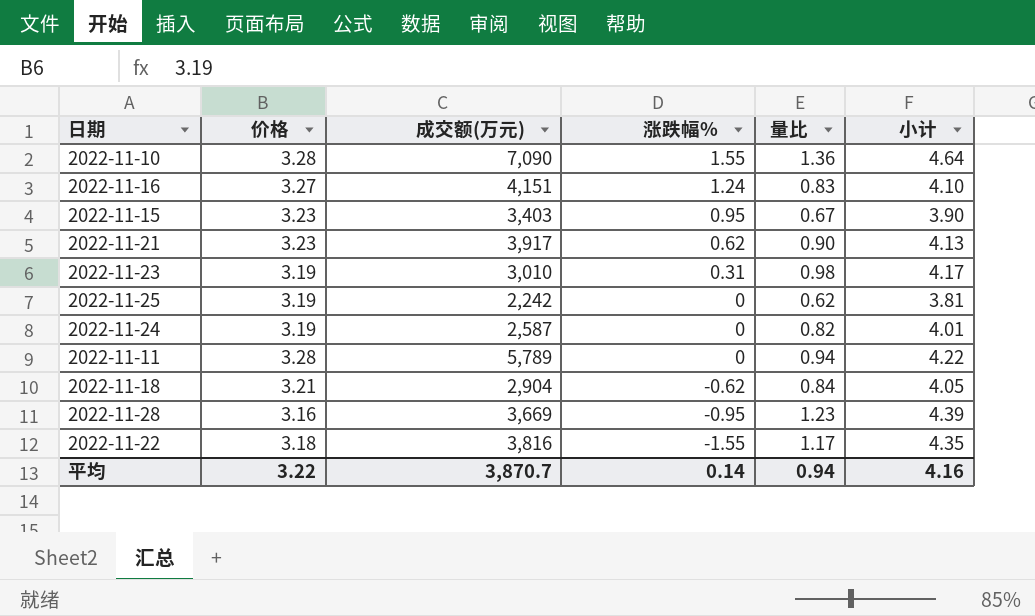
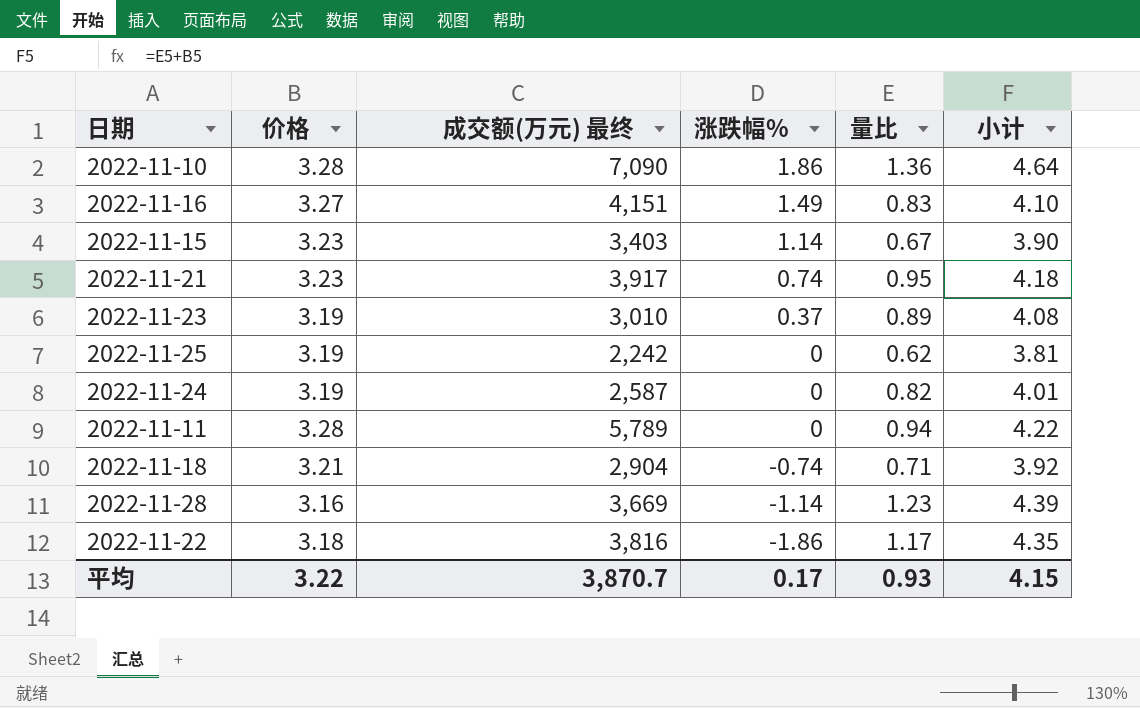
column name: 成交额(万元) -> 成交额(万元) 最终
2022-11-10 | 涨跌幅%: 1.55 -> 1.86
2022-11-16 | 涨跌幅%: 1.24 -> 1.49
2022-11-15 | 涨跌幅%: 0.95 -> 1.14
2022-11-21 | 涨跌幅%: 0.62 -> 0.74
2022-11-21 | 量比: 0.90 -> 0.95
2022-11-21 | 小计: 4.13 -> 4.18
2022-11-23 | 涨跌幅%: 0.31 -> 0.37
2022-11-23 | 量比: 0.98 -> 0.89
2022-11-23 | 小计: 4.17 -> 4.08
2022-11-18 | 涨跌幅%: -0.62 -> -0.74
2022-11-18 | 量比: 0.84 -> 0.71
2022-11-18 | 小计: 4.05 -> 3.92
2022-11-28 | 涨跌幅%: -0.95 -> -1.14
2022-11-22 | 涨跌幅%: -1.55 -> -1.86
平均 | 涨跌幅%: 0.14 -> 0.17
平均 | 量比: 0.94 -> 0.93
平均 | 小计: 4.16 -> 4.15

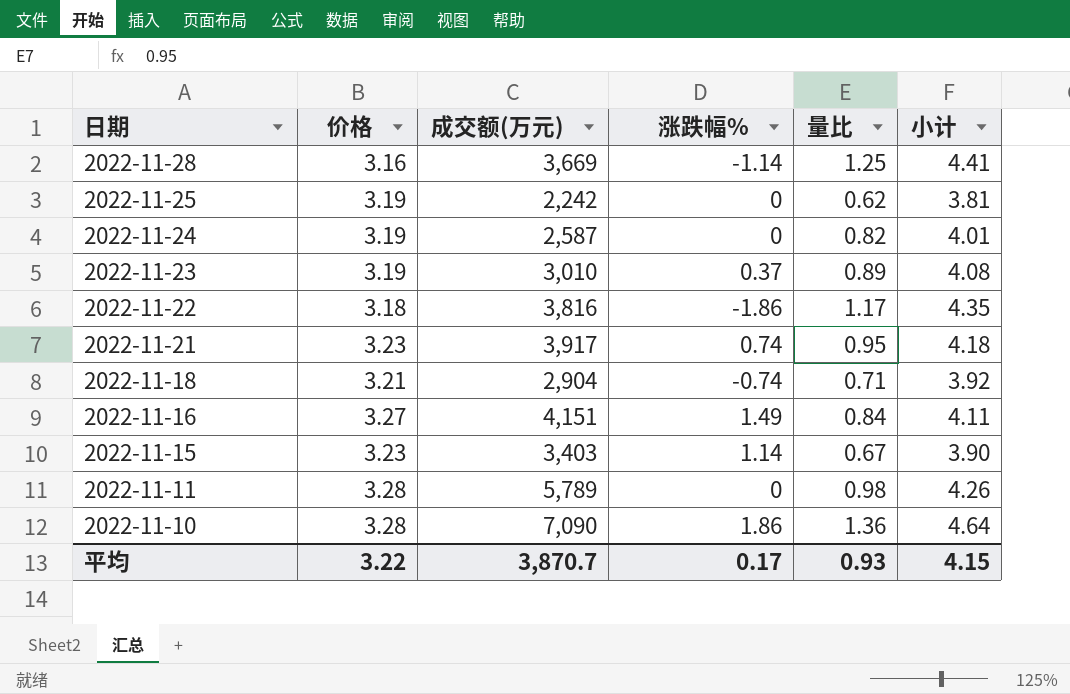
row order: 涨跌幅% descending -> 日期 descending
column name: 成交额(万元) 最终 -> 成交额(万元)
2022-11-28 | 量比: 1.23 -> 1.25
2022-11-28 | 小计: 4.39 -> 4.41
2022-11-16 | 量比: 0.83 -> 0.84
2022-11-16 | 小计: 4.10 -> 4.11
2022-11-11 | 量比: 0.94 -> 0.98
2022-11-11 | 小计: 4.22 -> 4.26

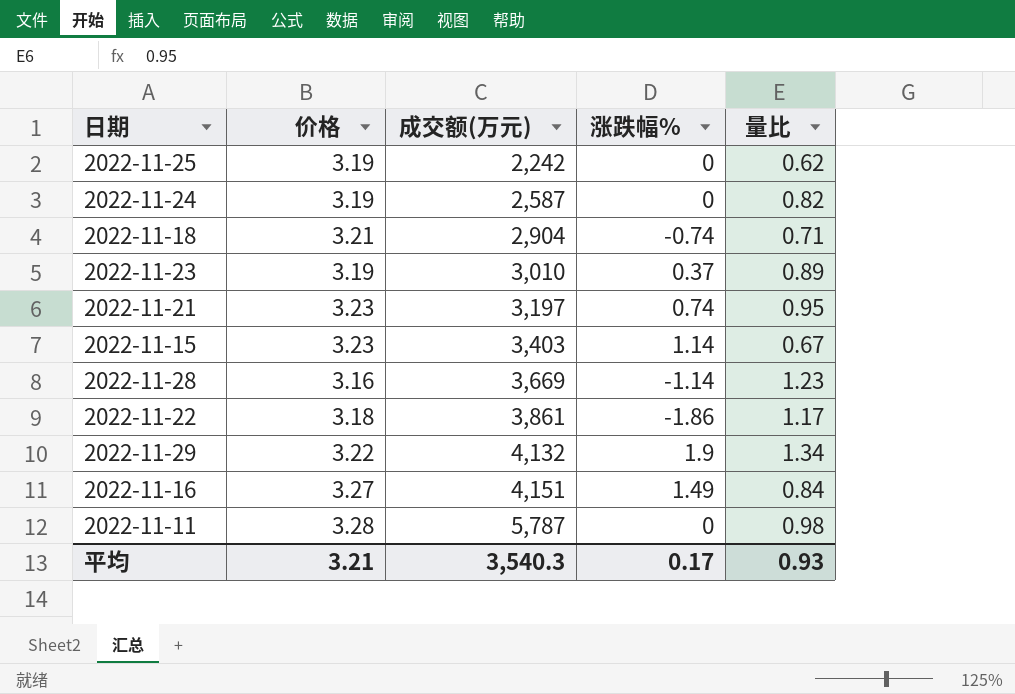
row order: 日期 descending -> 成交额(万元) ascending
column 小计 | formula: [价格] + [量比] -> none
row 2022-11-10: 3.28 | 7,090 | 1.86 | 1.36 | 4.64 -> none
2022-11-21 | 成交额(万元): 3,917 -> 3,197
2022-11-28 | 量比: 1.25 -> 1.23
2022-11-22 | 成交额(万元): 3,816 -> 3,861
row 2022-11-29: none -> 3.22 | 4,132 | 1.9 | 1.34
2022-11-11 | 成交额(万元): 5,789 -> 5,787
平均 | 价格: 3.22 -> 3.21
平均 | 成交额(万元): 3,870.7 -> 3,540.3

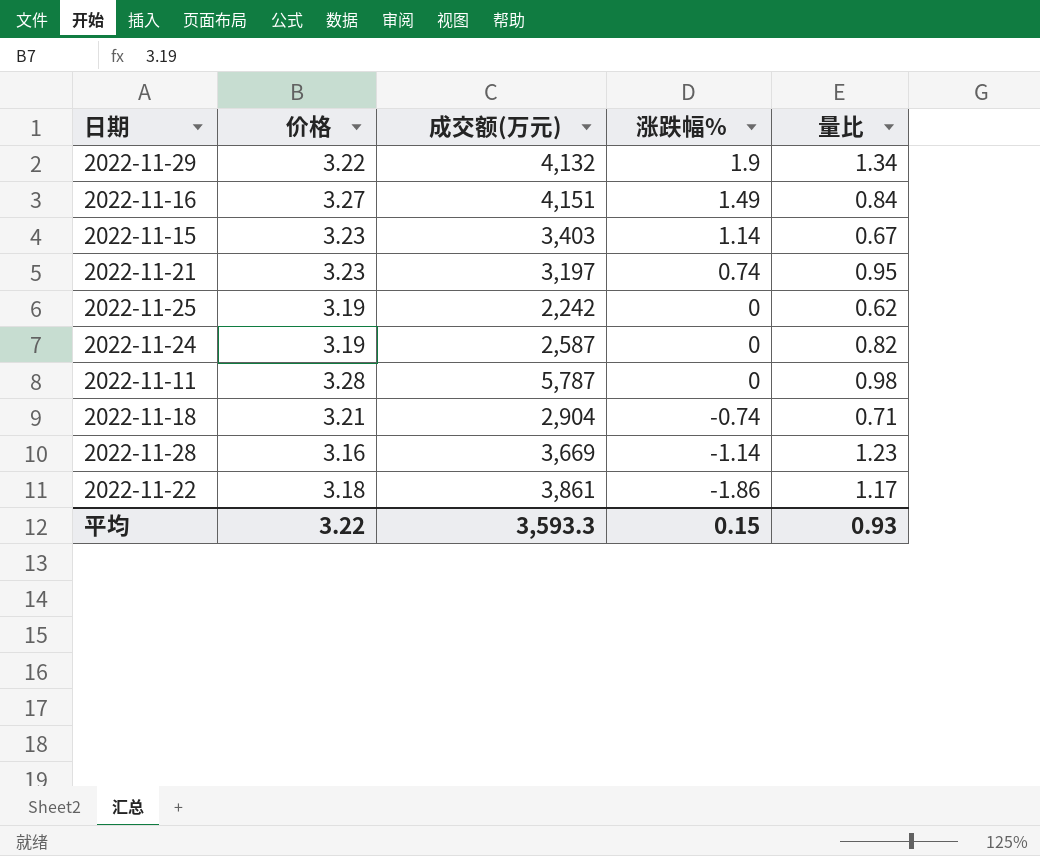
row order: 成交额(万元) ascending -> 涨跌幅% descending
row 2022-11-23: 3.19 | 3,010 | 0.37 | 0.89 -> none
平均 | 价格: 3.21 -> 3.22
平均 | 成交额(万元): 3,540.3 -> 3,593.3
平均 | 涨跌幅%: 0.17 -> 0.15

